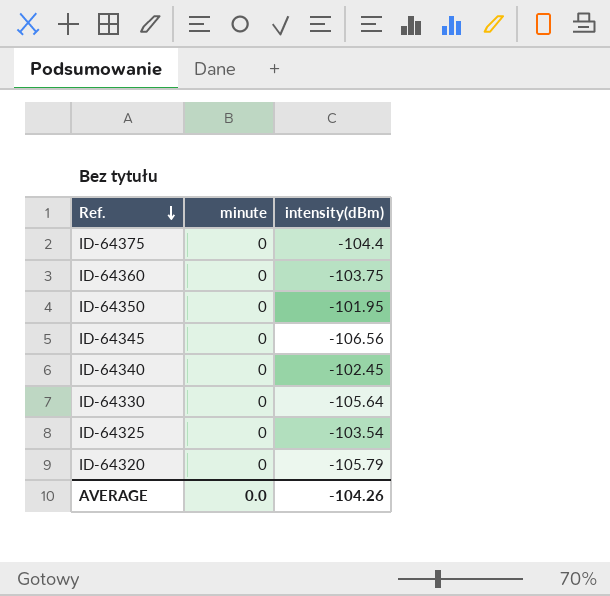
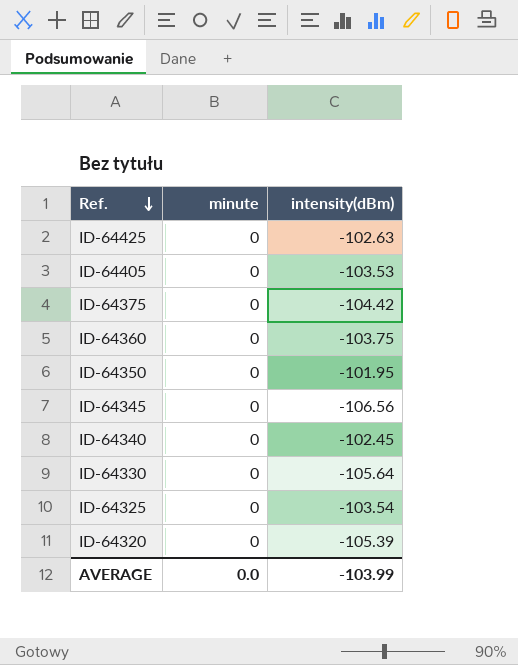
row ID-64425: none -> 0 | -102.63
row ID-64405: none -> 0 | -103.53
ID-64375 | intensity(dBm): -104.4 -> -104.42
ID-64320 | intensity(dBm): -105.79 -> -105.39
AVERAGE | intensity(dBm): -104.26 -> -103.99

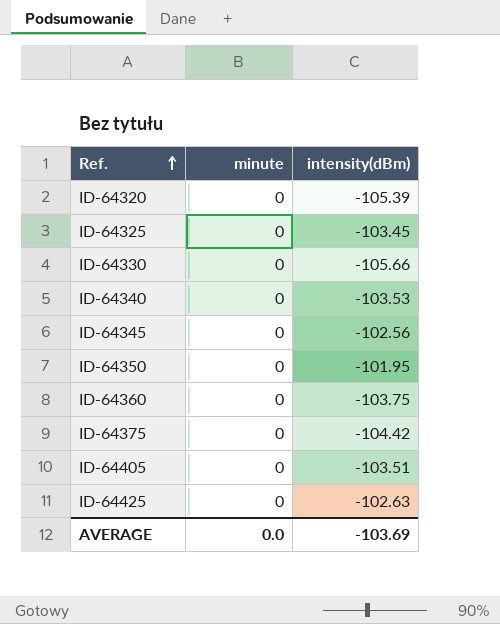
row order: Ref. descending -> Ref. ascending
ID-64325 | intensity(dBm): -103.54 -> -103.45
ID-64330 | intensity(dBm): -105.64 -> -105.66
ID-64340 | intensity(dBm): -102.45 -> -103.53
ID-64345 | intensity(dBm): -106.56 -> -102.56
ID-64405 | intensity(dBm): -103.53 -> -103.51
AVERAGE | intensity(dBm): -103.99 -> -103.69

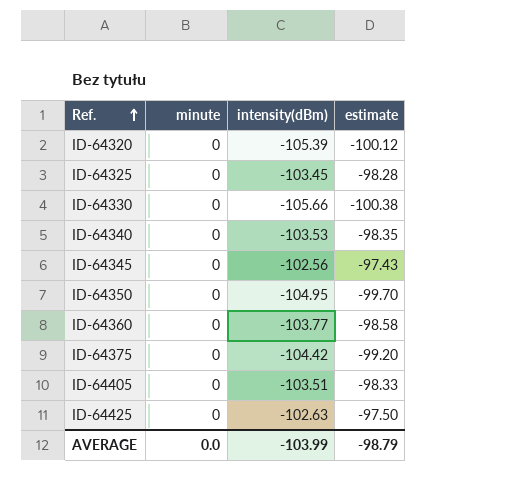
column estimate | formula: none -> [intensity(dBm)] * 0.95
ID-64350 | intensity(dBm): -101.95 -> -104.95
ID-64360 | intensity(dBm): -103.75 -> -103.77
AVERAGE | intensity(dBm): -103.69 -> -103.99

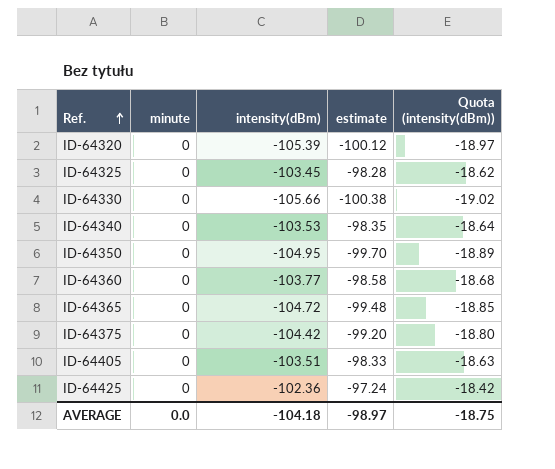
column Quota (intensity(dBm)) | formula: none -> [intensity(dBm)] * 0.18
row ID-64345: 0 | -102.56 | -97.43 -> none
row ID-64365: none -> 0 | -104.72 | -99.48 | -18.85
ID-64425 | intensity(dBm): -102.63 -> -102.36
ID-64425 | estimate: -97.50 -> -97.24
AVERAGE | intensity(dBm): -103.99 -> -104.18
AVERAGE | estimate: -98.79 -> -98.97

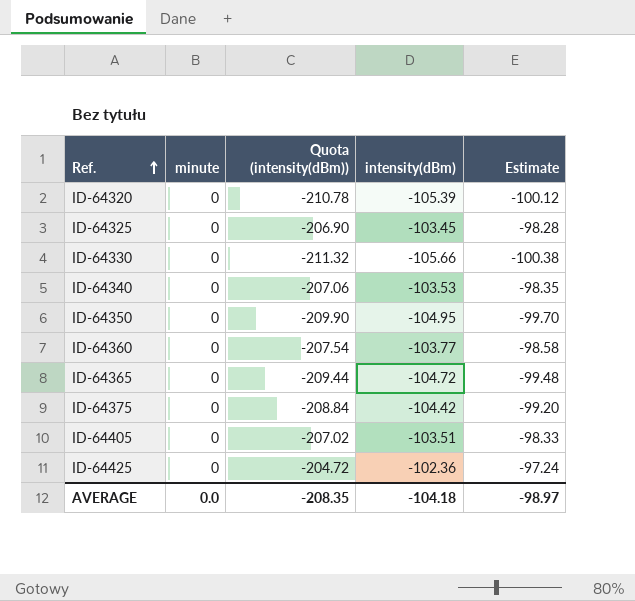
column Quota (intensity(dBm)) | formula: [intensity(dBm)] * 0.18 -> [intensity(dBm)] * 2
column Quota (intensity(dBm)) | position: 5 -> 3
column name: estimate -> Estimate
AVERAGE | Quota (intensity(dBm)): -18.75 -> -208.35

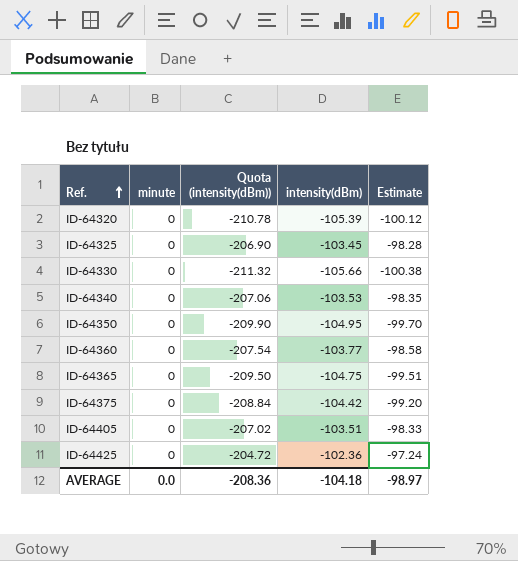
ID-64365 | Quota (intensity(dBm)): -209.44 -> -209.50
ID-64365 | intensity(dBm): -104.72 -> -104.75
ID-64365 | Estimate: -99.48 -> -99.51
AVERAGE | Quota (intensity(dBm)): -208.35 -> -208.36

